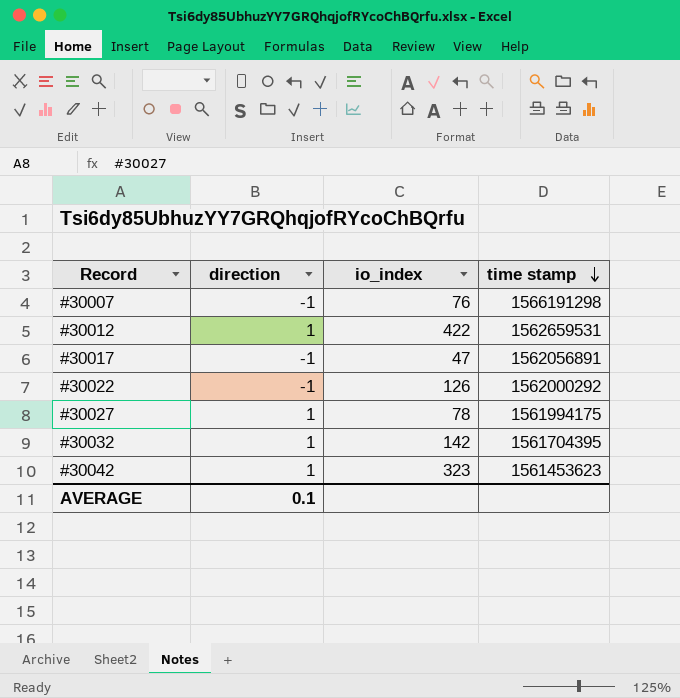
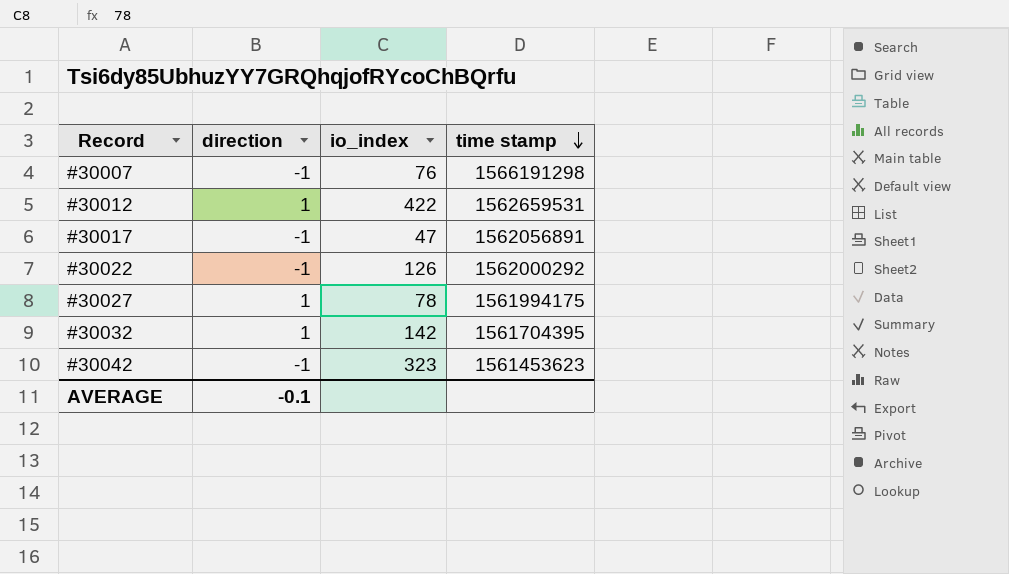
#30042 | direction: 1 -> -1
AVERAGE | direction: 0.1 -> -0.1

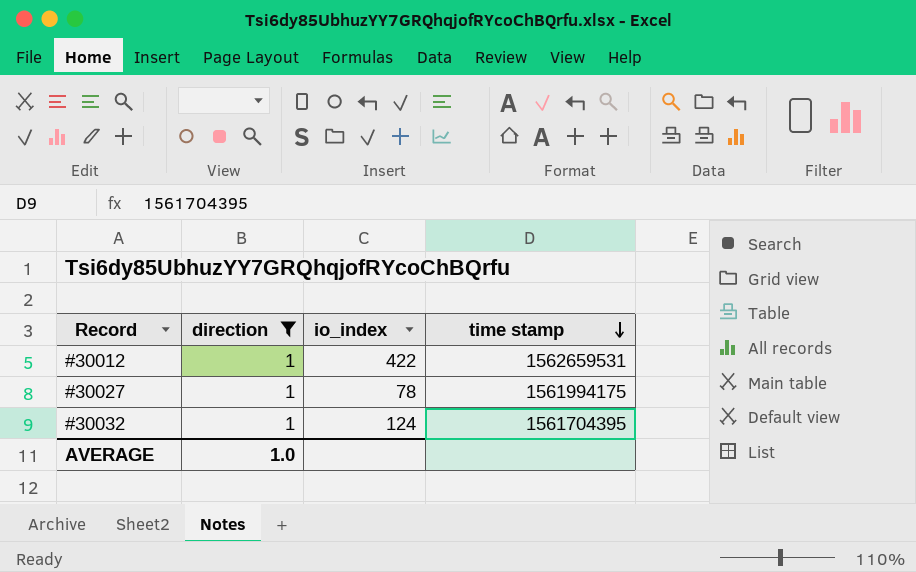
filter: none -> direction = 1
#30032 | io_index: 142 -> 124
AVERAGE | direction: -0.1 -> 1.0

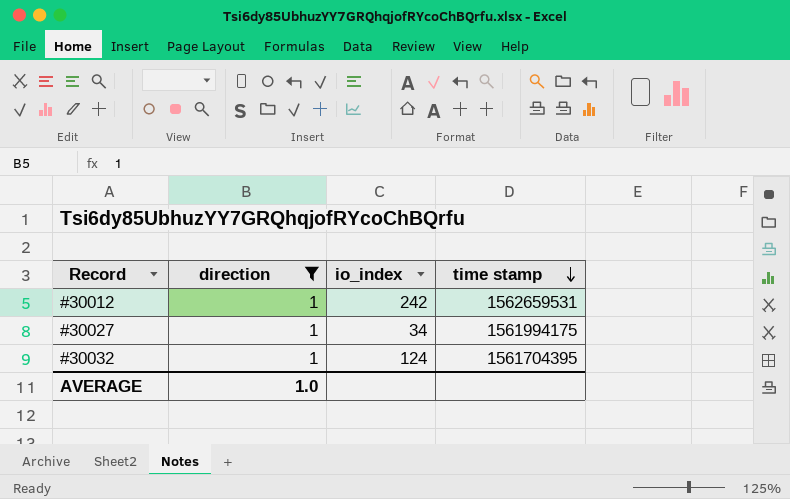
#30012 | io_index: 422 -> 242
#30027 | io_index: 78 -> 34

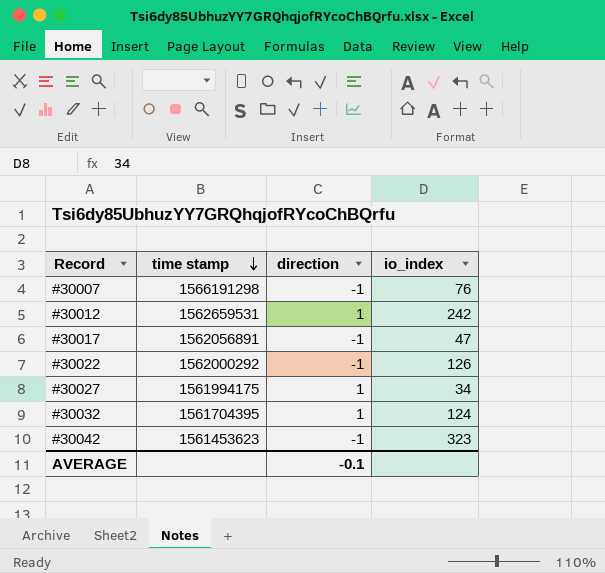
filter: direction = 1 -> none
column time stamp | position: 4 -> 2
AVERAGE | direction: 1.0 -> -0.1

